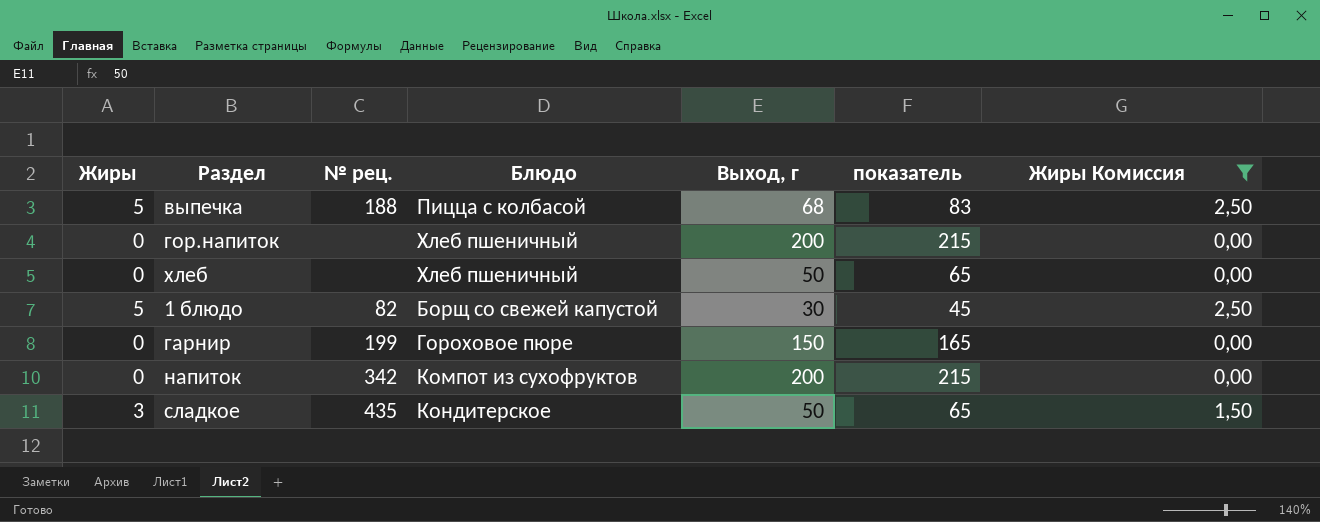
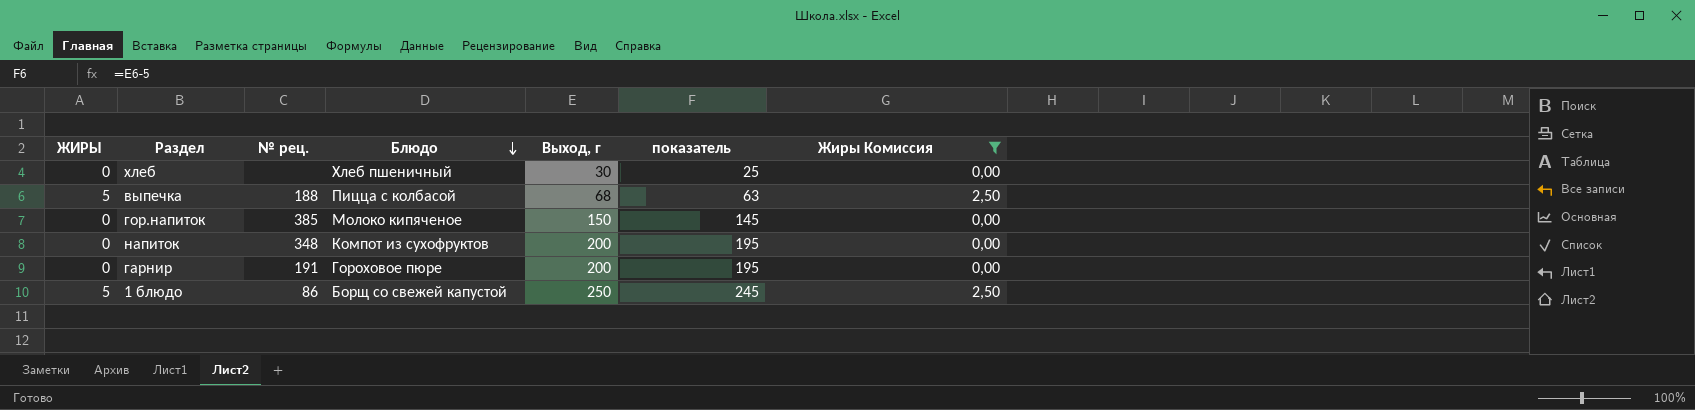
row order: none -> Блюдо descending
column name: Жиры -> ЖИРЫ
column показатель | formula: [Выход, г] + 15 -> [Выход, г] - 5
row сладкое: 3 | 435 | Кондитерское | 50 | 65 | 1,50 -> none
хлеб | Выход, г: 50 -> 30
гор.напиток | № рец.: none -> 385
гор.напиток | Блюдо: Хлеб пшеничный -> Молоко кипяченое
гор.напиток | Выход, г: 200 -> 150
напиток | № рец.: 342 -> 348
гарнир | № рец.: 199 -> 191
гарнир | Выход, г: 150 -> 200
1 блюдо | № рец.: 82 -> 86
1 блюдо | Выход, г: 30 -> 250

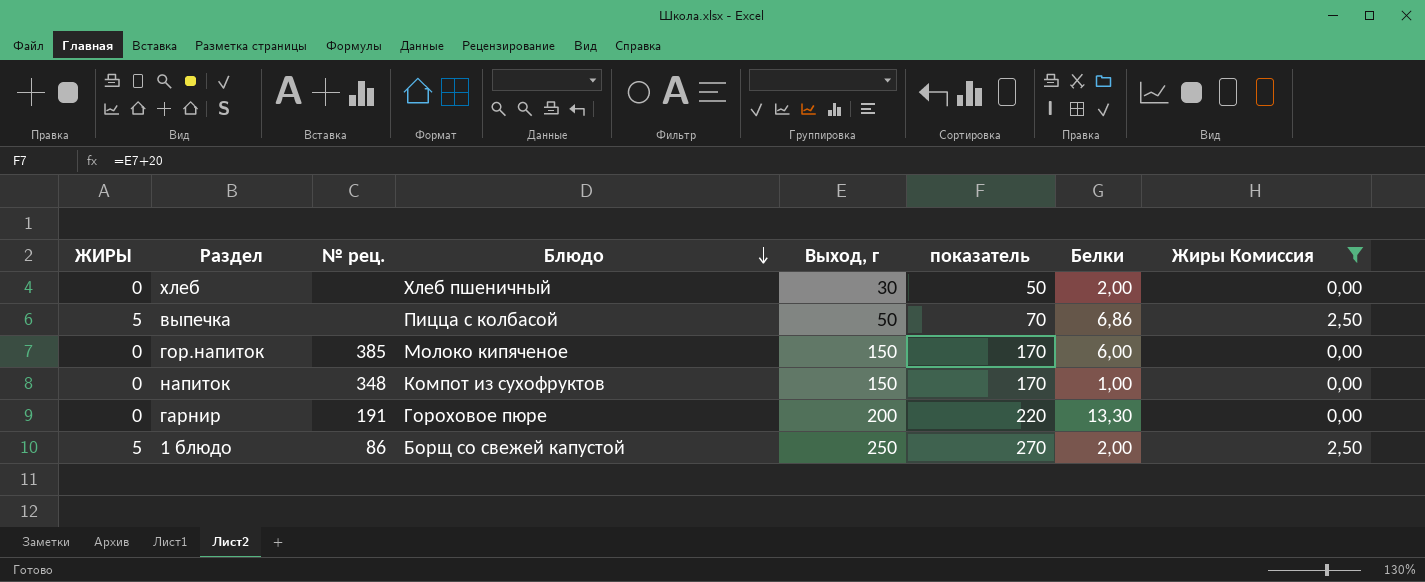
column показатель | formula: [Выход, г] - 5 -> [Выход, г] + 20
column Белки | position: none -> 7
выпечка | № рец.: 188 -> none
выпечка | Выход, г: 68 -> 50
напиток | Выход, г: 200 -> 150

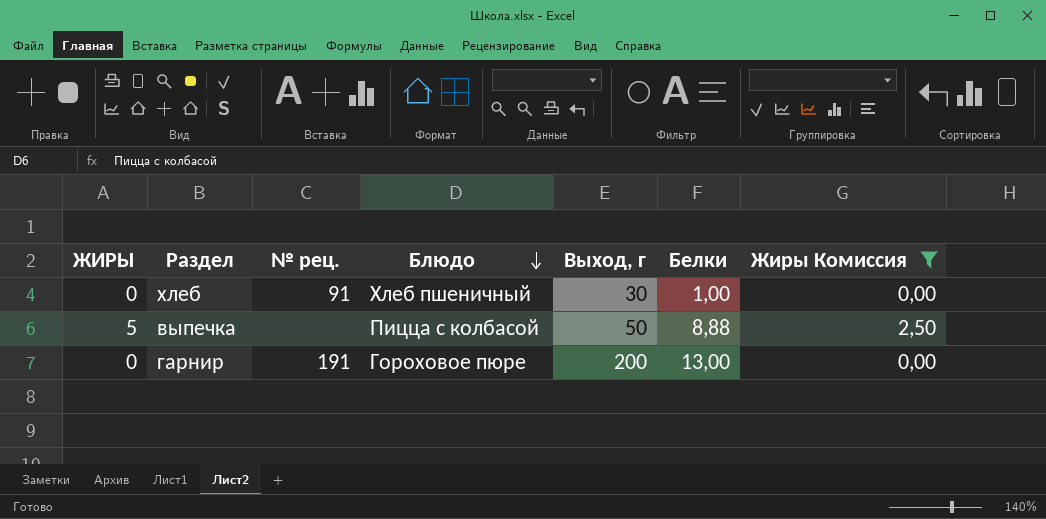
column показатель | formula: [Выход, г] + 20 -> none
row гор.напиток: 0 | 385 | Молоко кипяченое | 150 | 170 | 6,00 | 0,00 -> none
row напиток: 0 | 348 | Компот из сухофруктов | 150 | 170 | 1,00 | 0,00 -> none
row 1 блюдо: 5 | 86 | Борщ со свежей капустой | 250 | 270 | 2,00 | 2,50 -> none
хлеб | № рец.: none -> 91
хлеб | Белки: 2,00 -> 1,00
выпечка | Белки: 6,86 -> 8,88
гарнир | Белки: 13,30 -> 13,00

